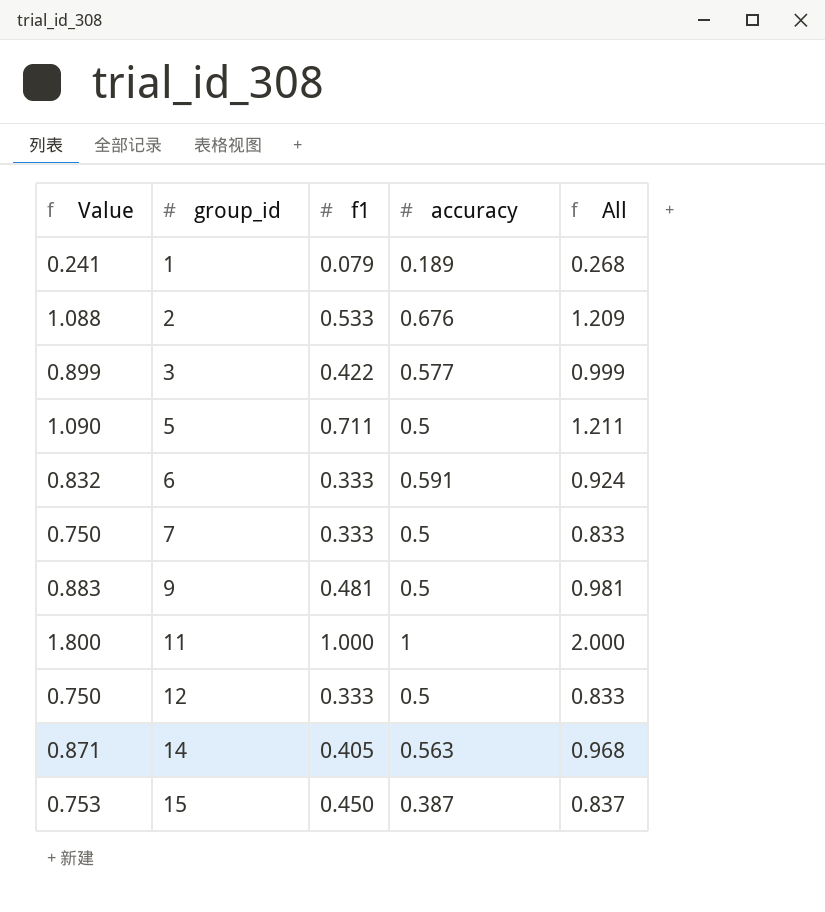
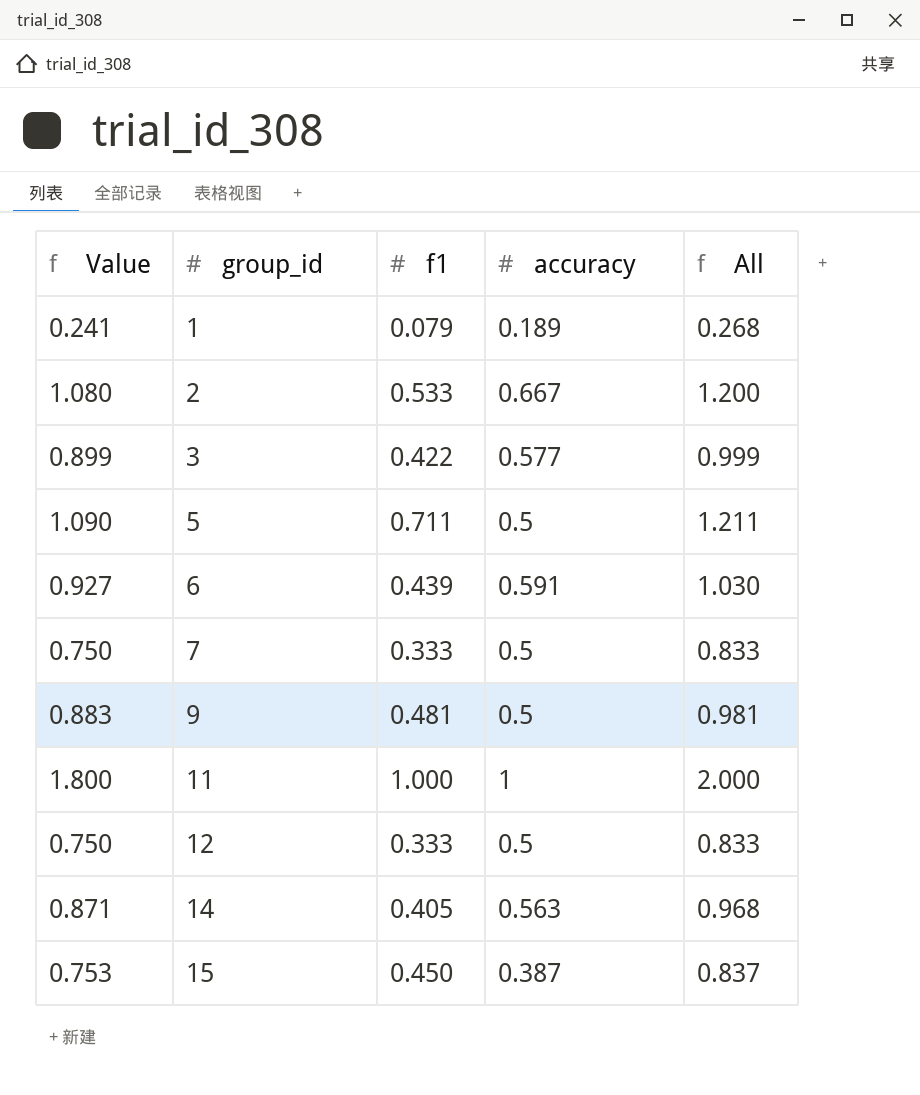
2 | Value: 1.088 -> 1.080
2 | accuracy: 0.676 -> 0.667
2 | All: 1.209 -> 1.200
6 | Value: 0.832 -> 0.927
6 | f1: 0.333 -> 0.439
6 | All: 0.924 -> 1.030

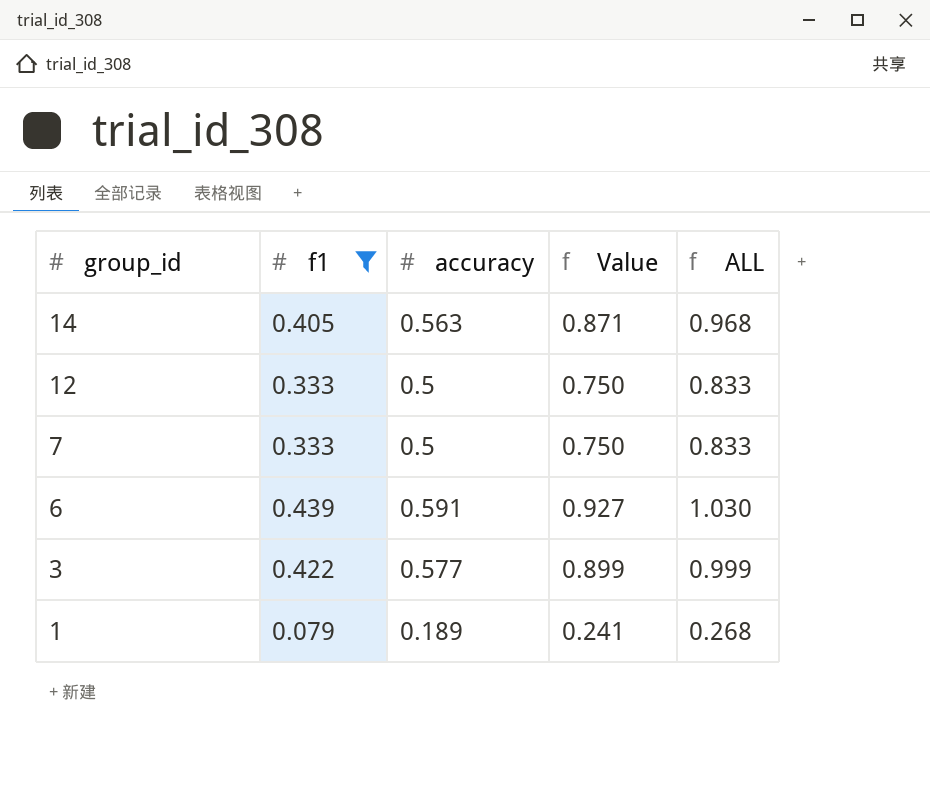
filter: none -> f1 <= 0.439
row order: group_id ascending -> group_id descending
column Value | position: 1 -> 4
column name: All -> ALL

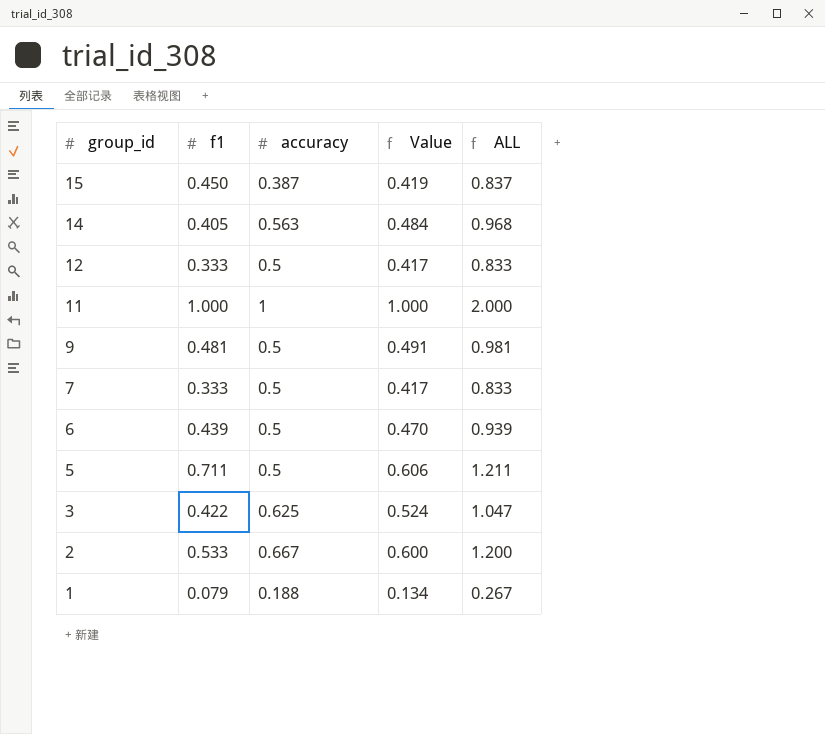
filter: f1 <= 0.439 -> none
column Value | formula: [ALL] * 0.9 -> [ALL] * 0.5
6 | accuracy: 0.591 -> 0.5
6 | ALL: 1.030 -> 0.939
3 | accuracy: 0.577 -> 0.625
3 | ALL: 0.999 -> 1.047
1 | accuracy: 0.189 -> 0.188
1 | ALL: 0.268 -> 0.267

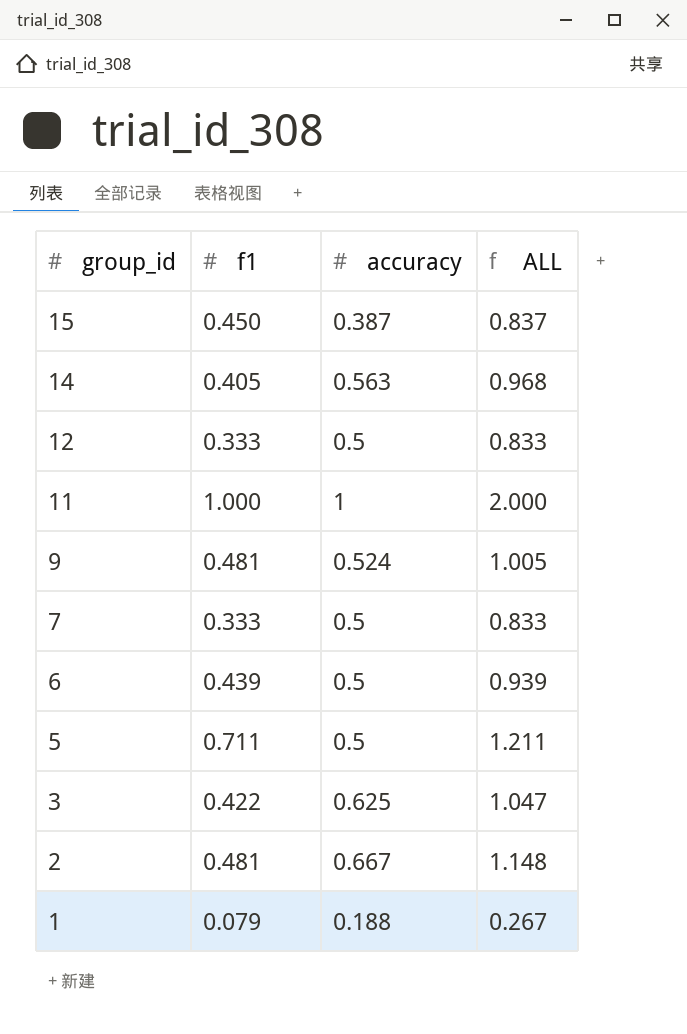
column Value | formula: [ALL] * 0.5 -> none
9 | accuracy: 0.5 -> 0.524
9 | ALL: 0.981 -> 1.005
2 | f1: 0.533 -> 0.481
2 | ALL: 1.200 -> 1.148

